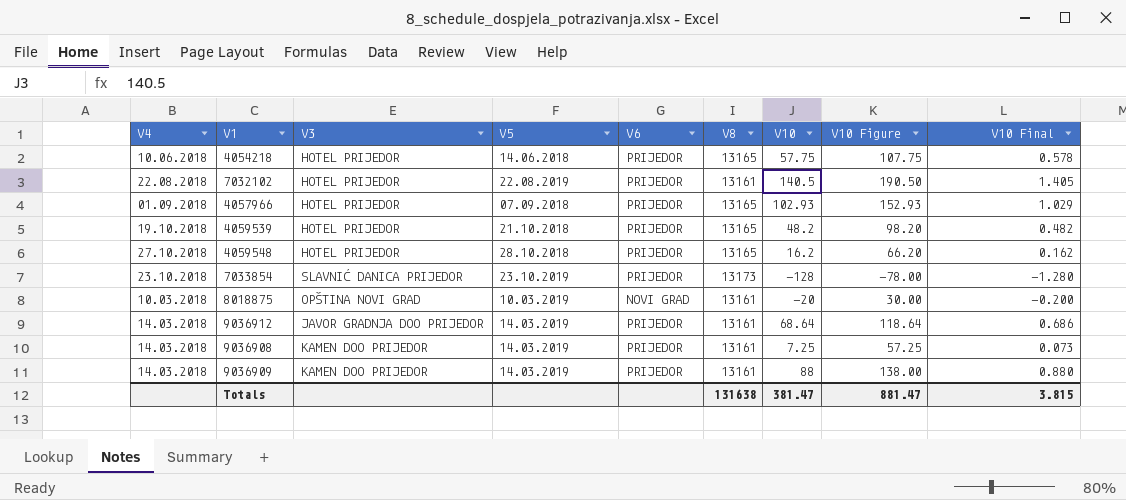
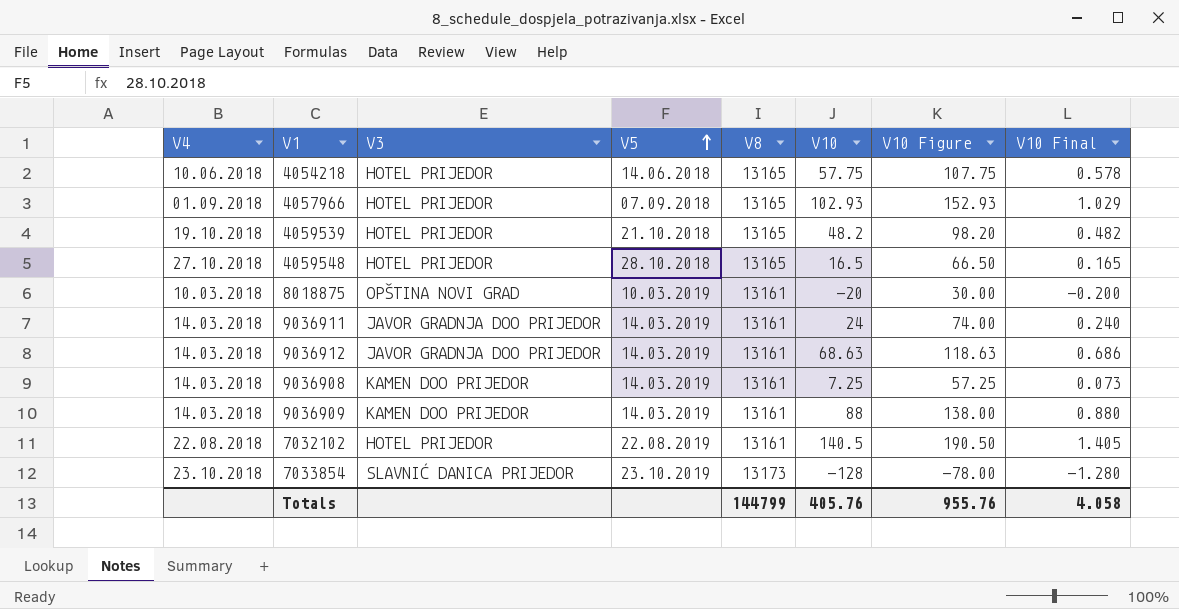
row order: none -> V5 ascending
column V6 | position: 5 -> none
4059548 | V10: 16.2 -> 16.5
4059548 | V10 Figure: 66.20 -> 66.50
4059548 | V10 Final: 0.162 -> 0.165
row 9036911: none -> 14.03.2018 | JAVOR GRADNJA DOO PRIJEDOR | 14.03.2019 | 13161 | 24 | 74.00 | 0.240
9036912 | V10: 68.64 -> 68.63
9036912 | V10 Figure: 118.64 -> 118.63
Totals | V8: 131638 -> 144799
Totals | V10: 381.47 -> 405.76
Totals | V10 Figure: 881.47 -> 955.76
Totals | V10 Final: 3.815 -> 4.058

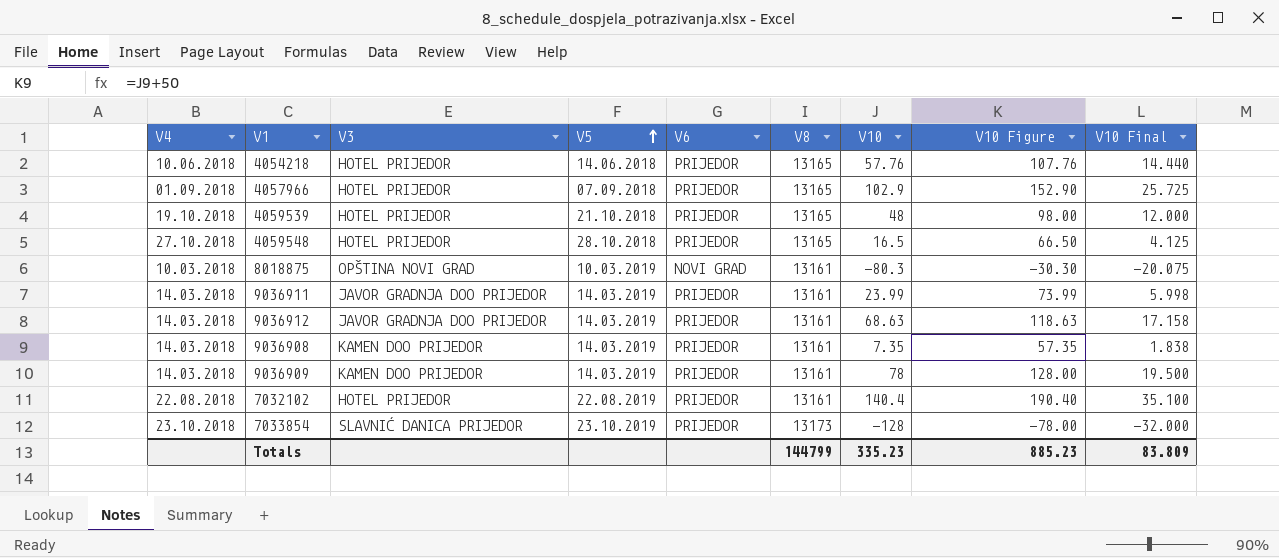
column V6 | position: none -> 5
column V10 Final | formula: [V10] * 0.01 -> [V10] * 0.25
4054218 | V10: 57.75 -> 57.76
4054218 | V10 Figure: 107.75 -> 107.76
4057966 | V10: 102.93 -> 102.9
4057966 | V10 Figure: 152.93 -> 152.90
4059539 | V10: 48.2 -> 48
4059539 | V10 Figure: 98.20 -> 98.00
8018875 | V10: -20 -> -80.3
8018875 | V10 Figure: 30.00 -> -30.30
9036911 | V10: 24 -> 23.99
9036911 | V10 Figure: 74.00 -> 73.99
9036908 | V10: 7.25 -> 7.35
9036908 | V10 Figure: 57.25 -> 57.35
9036909 | V10: 88 -> 78
9036909 | V10 Figure: 138.00 -> 128.00
7032102 | V10: 140.5 -> 140.4
7032102 | V10 Figure: 190.50 -> 190.40
Totals | V10: 405.76 -> 335.23
Totals | V10 Figure: 955.76 -> 885.23
Totals | V10 Final: 4.058 -> 83.809

